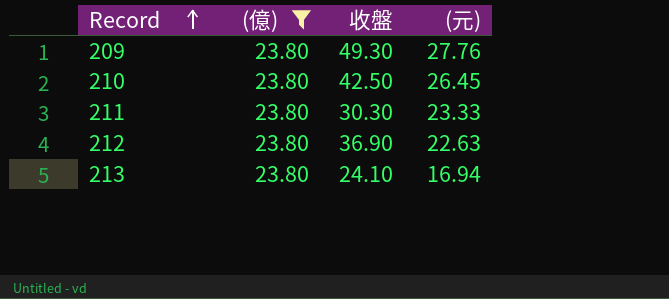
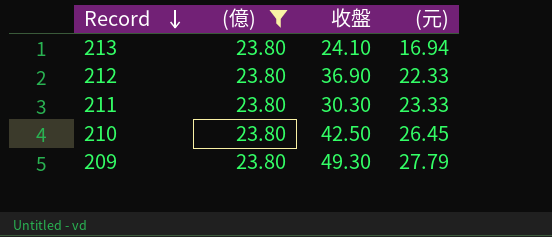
row order: Record ascending -> Record descending
212 | (元): 22.63 -> 22.33
209 | (元): 27.76 -> 27.79

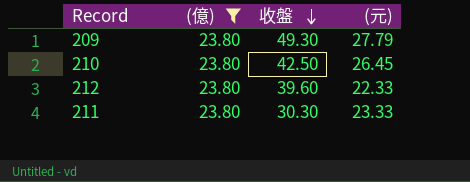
row order: Record descending -> 收盤 descending
row 213: 23.80 | 24.10 | 16.94 -> none
212 | 收盤: 36.90 -> 39.60

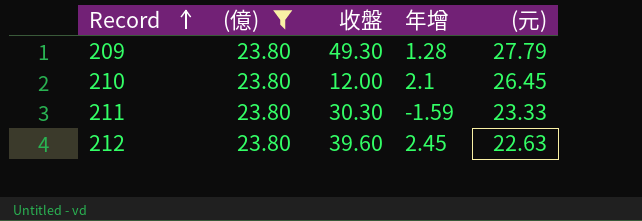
row order: 收盤 descending -> Record ascending
column 年增 | position: none -> 4
210 | 收盤: 42.50 -> 12.00
212 | (元): 22.33 -> 22.63

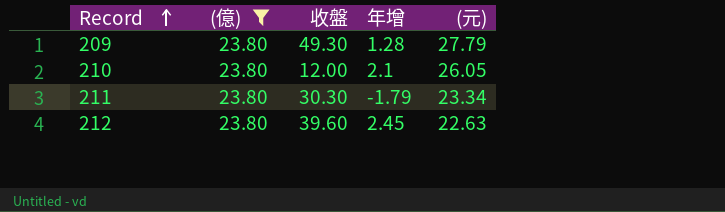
210 | (元): 26.45 -> 26.05
211 | 年增: -1.59 -> -1.79
211 | (元): 23.33 -> 23.34

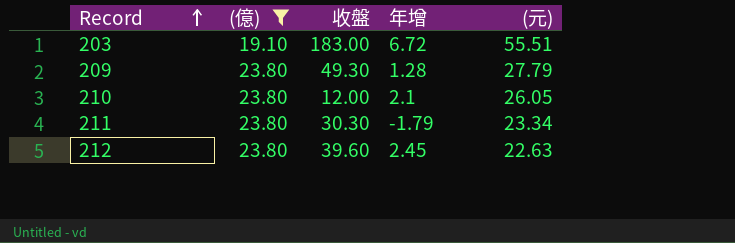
row 203: none -> 19.10 | 183.00 | 6.72 | 55.51

